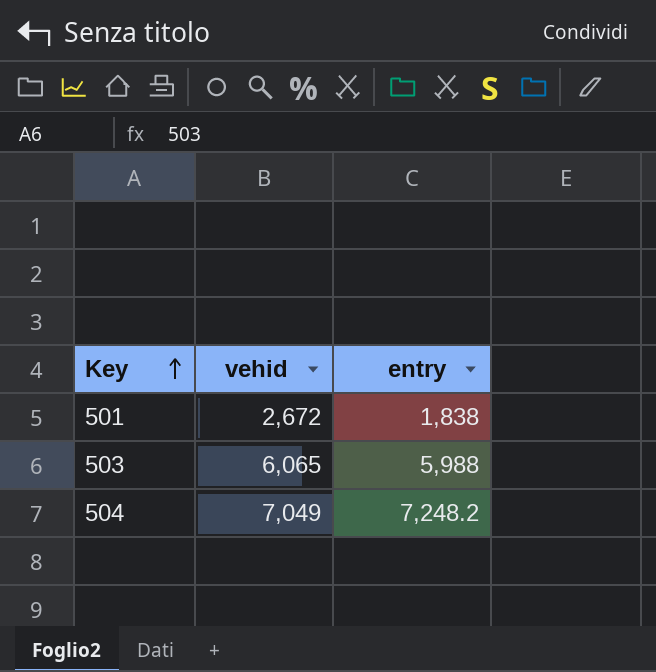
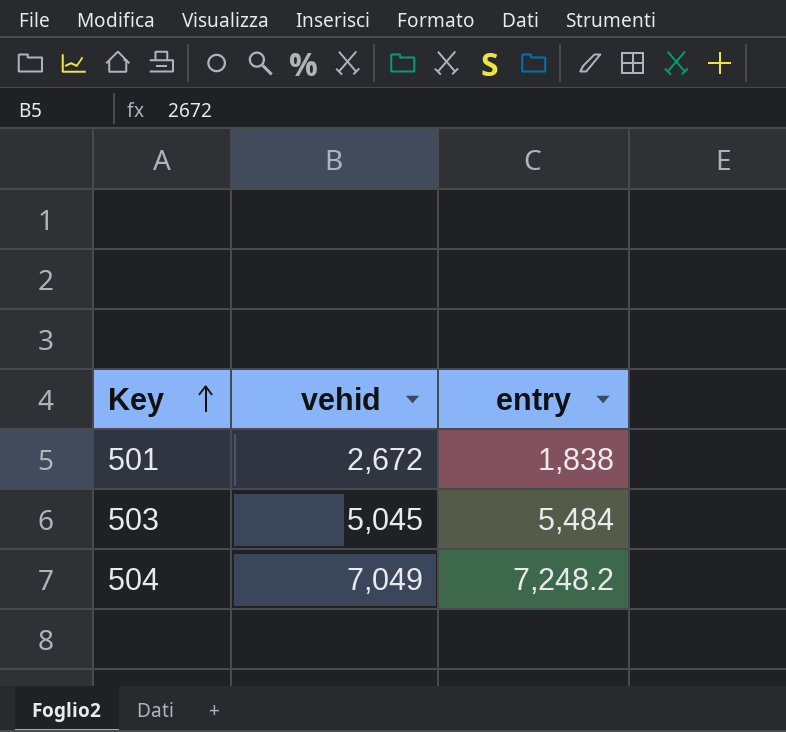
503 | vehid: 6,065 -> 5,045
503 | entry: 5,988 -> 5,484

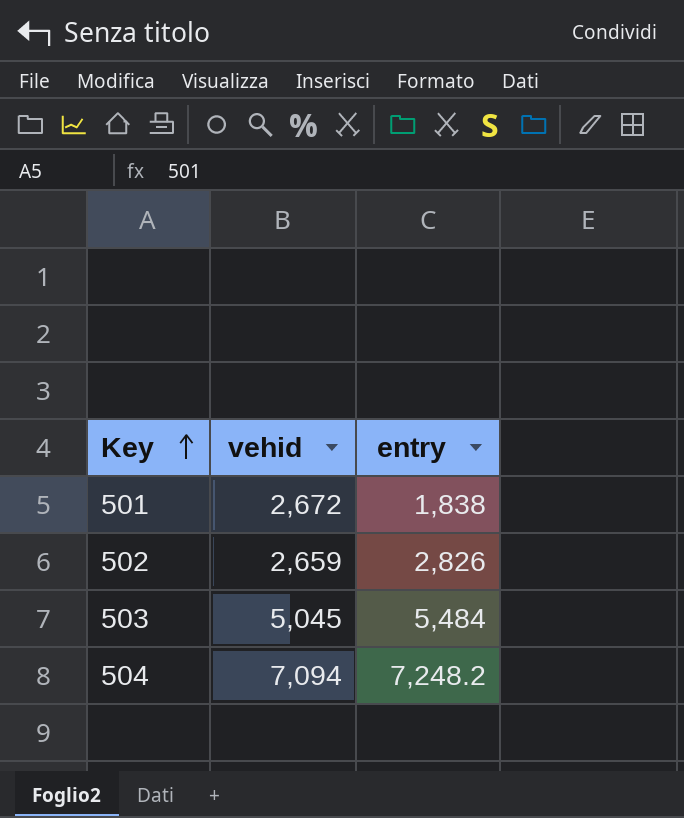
row 502: none -> 2,659 | 2,826
504 | vehid: 7,049 -> 7,094

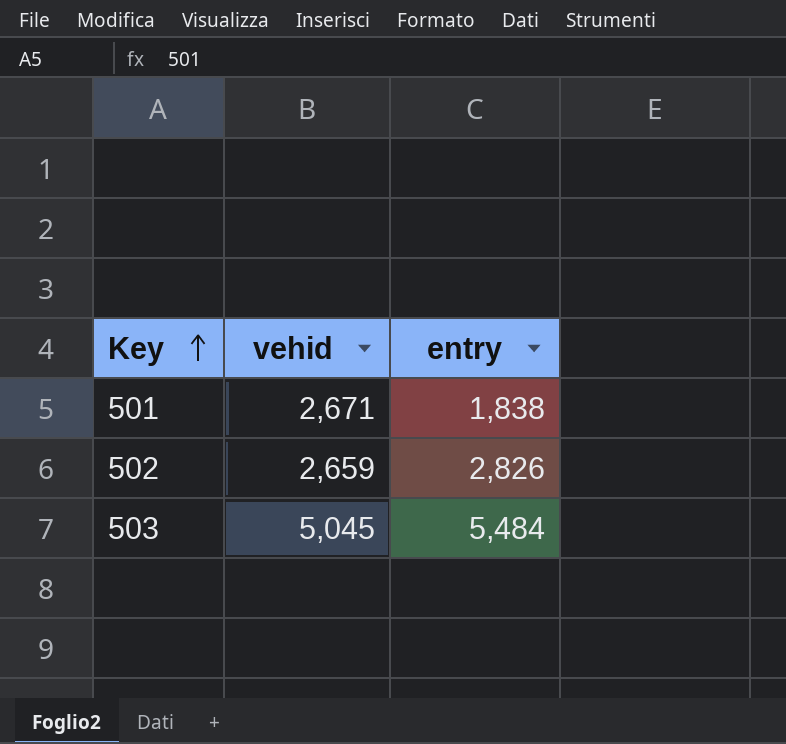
row 504: 7,094 | 7,248.2 -> none
501 | vehid: 2,672 -> 2,671

